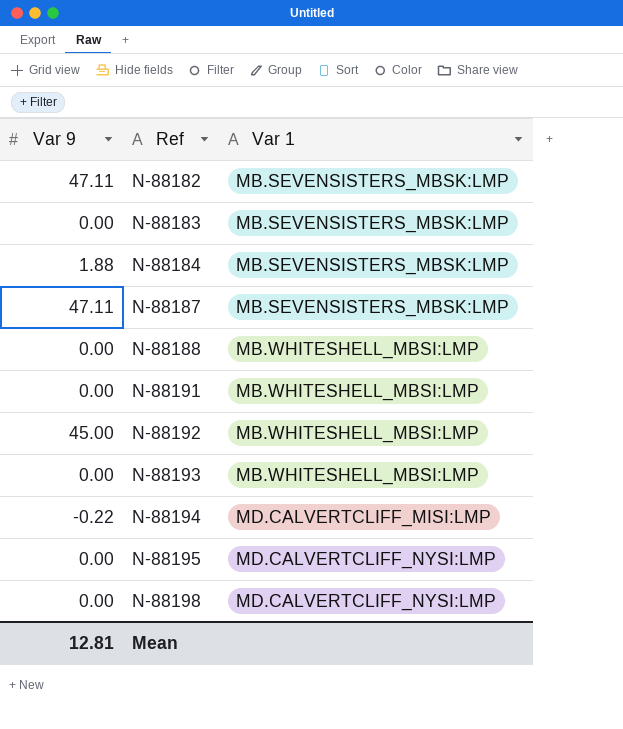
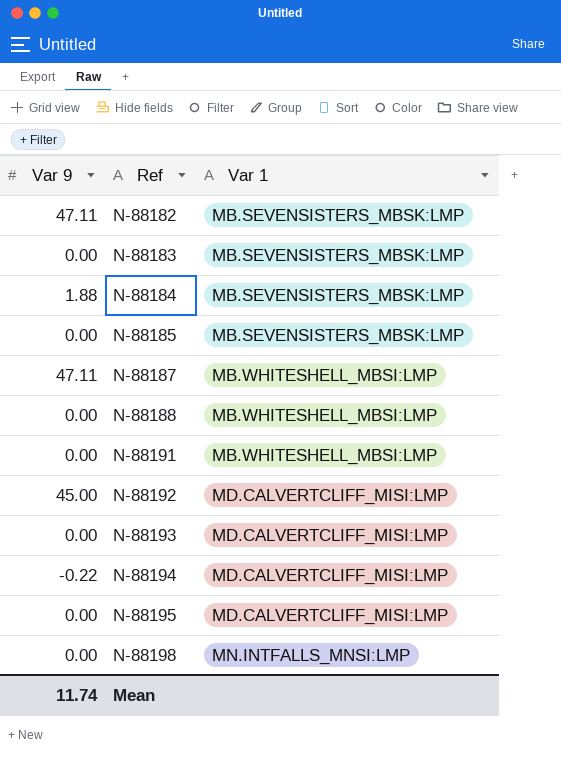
row N-88185: none -> 0.00 | MB.SEVENSISTERS_MBSK:LMP
N-88187 | Var 1: MB.SEVENSISTERS_MBSK:LMP -> MB.WHITESHELL_MBSI:LMP
N-88192 | Var 1: MB.WHITESHELL_MBSI:LMP -> MD.CALVERTCLIFF_MISI:LMP
N-88193 | Var 1: MB.WHITESHELL_MBSI:LMP -> MD.CALVERTCLIFF_MISI:LMP
N-88195 | Var 1: MD.CALVERTCLIFF_NYSI:LMP -> MD.CALVERTCLIFF_MISI:LMP
N-88198 | Var 1: MD.CALVERTCLIFF_NYSI:LMP -> MN.INTFALLS_MNSI:LMP
Mean | Var 9: 12.81 -> 11.74

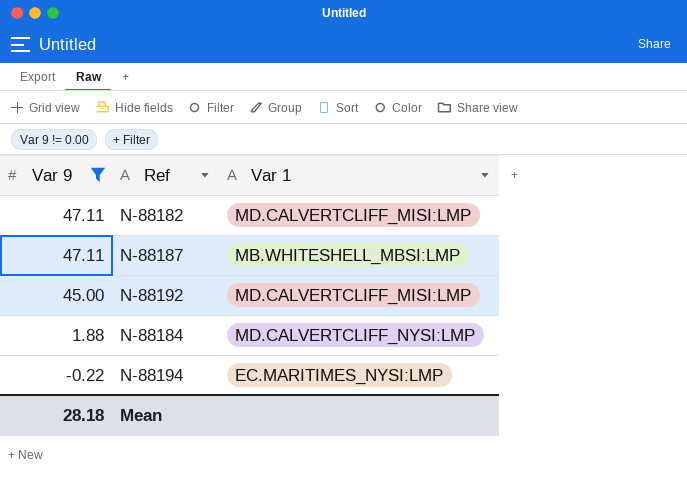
filter: none -> Var 9 != 0.00
row order: Ref ascending -> Var 9 descending
N-88182 | Var 1: MB.SEVENSISTERS_MBSK:LMP -> MD.CALVERTCLIFF_MISI:LMP
N-88184 | Var 1: MB.SEVENSISTERS_MBSK:LMP -> MD.CALVERTCLIFF_NYSI:LMP
N-88194 | Var 1: MD.CALVERTCLIFF_MISI:LMP -> EC.MARITIMES_NYSI:LMP
Mean | Var 9: 11.74 -> 28.18

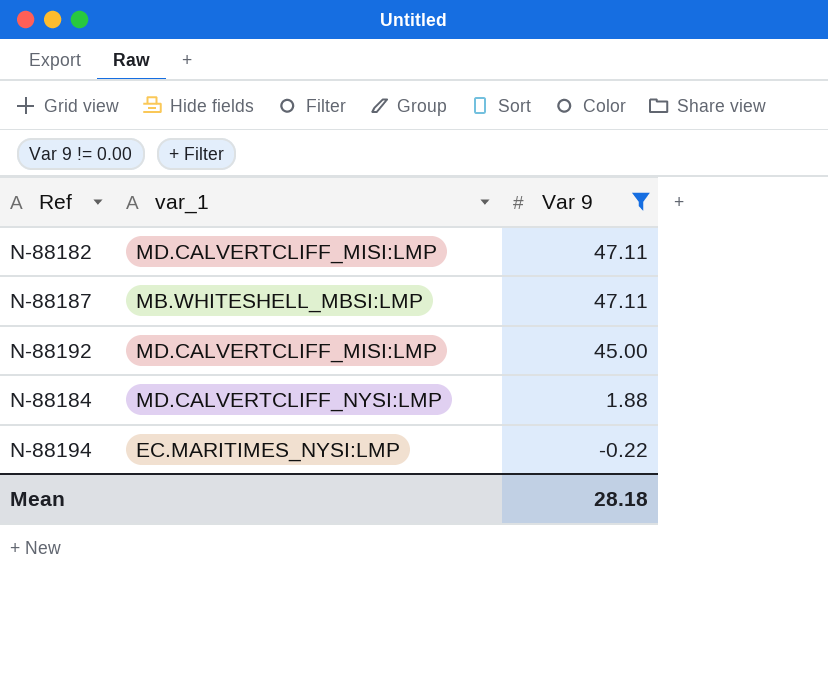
column name: Var 1 -> var_1
column Var 9 | position: 1 -> 3

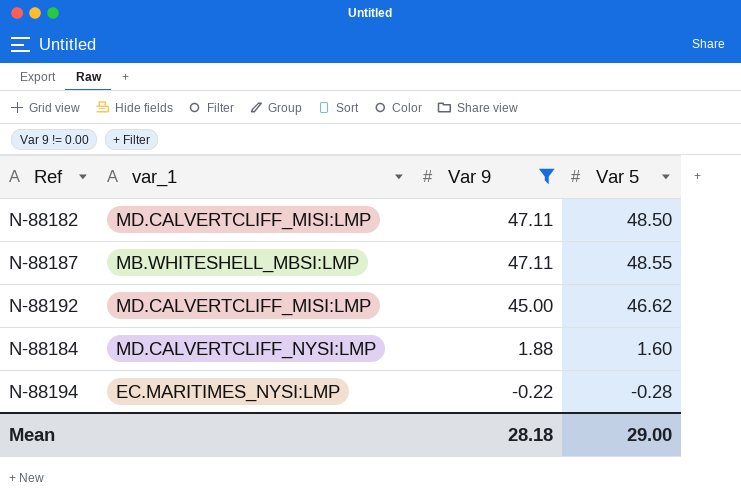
column Var 5 | position: none -> 4

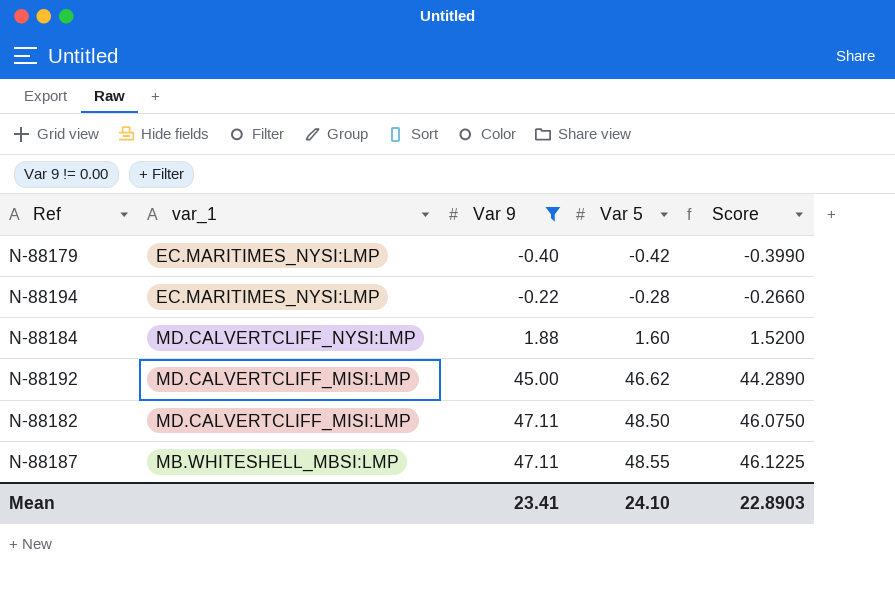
row order: Var 9 descending -> Var 9 ascending
column Score | formula: none -> [Var 5] * 0.95
row N-88179: none -> EC.MARITIMES_NYSI:LMP | -0.40 | -0.42 | -0.3990
Mean | Var 9: 28.18 -> 23.41
Mean | Var 5: 29.00 -> 24.10

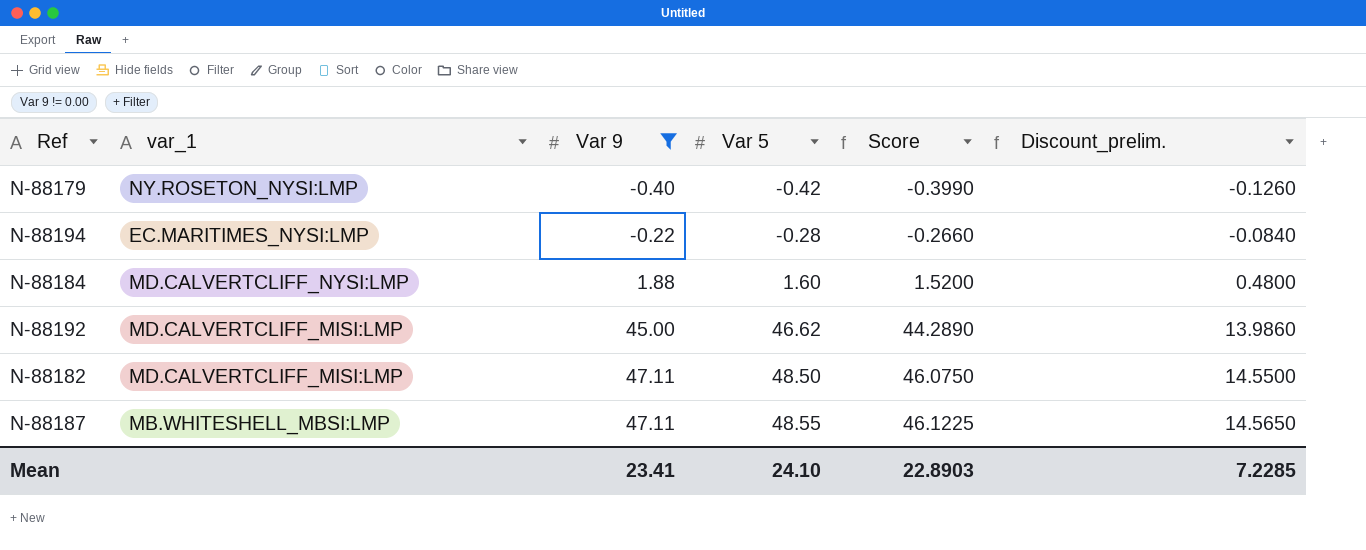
column Discount_prelim. | formula: none -> [Var 5] * 0.3
N-88179 | var_1: EC.MARITIMES_NYSI:LMP -> NY.ROSETON_NYSI:LMP

